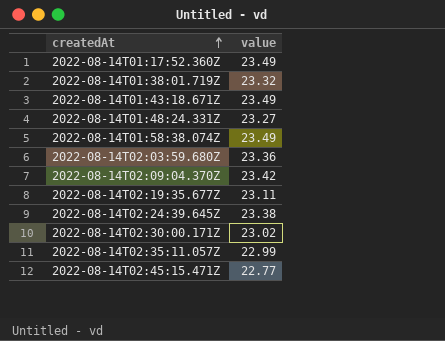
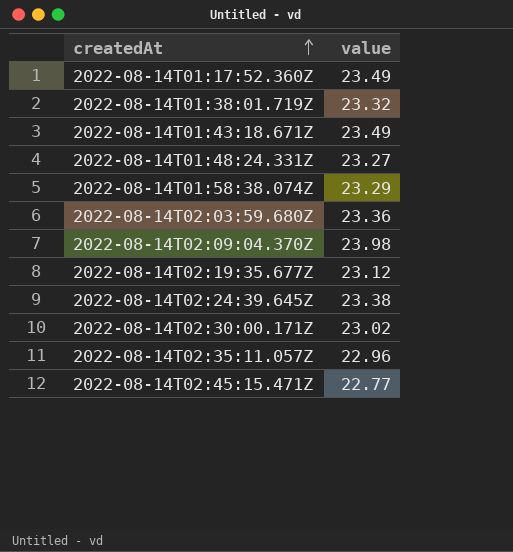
2022-08-14T01:58:38.074Z | value: 23.49 -> 23.29
2022-08-14T02:09:04.370Z | value: 23.42 -> 23.98
2022-08-14T02:19:35.677Z | value: 23.11 -> 23.12
2022-08-14T02:35:11.057Z | value: 22.99 -> 22.96

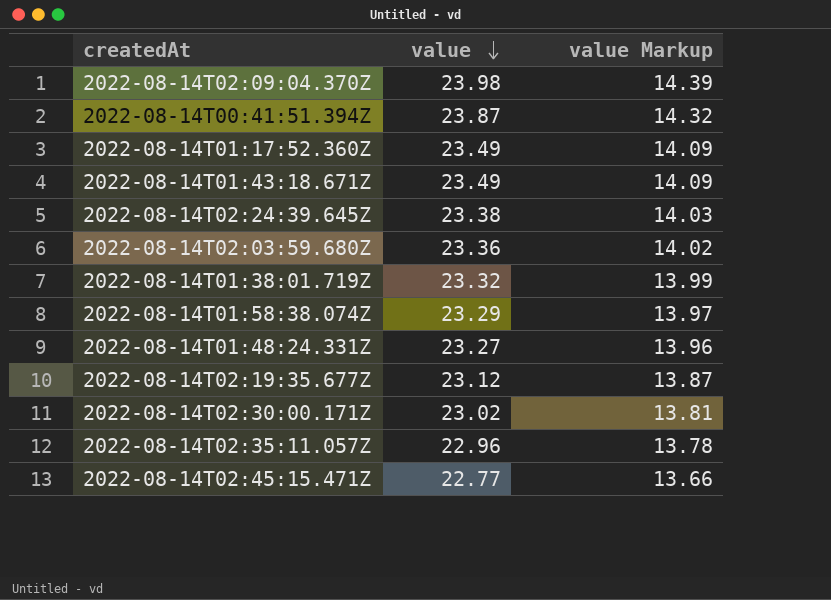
row order: createdAt ascending -> value descending
column value Markup | formula: none -> [value] * 0.6
row 2022-08-14T00:41:51.394Z: none -> 23.87 | 14.32

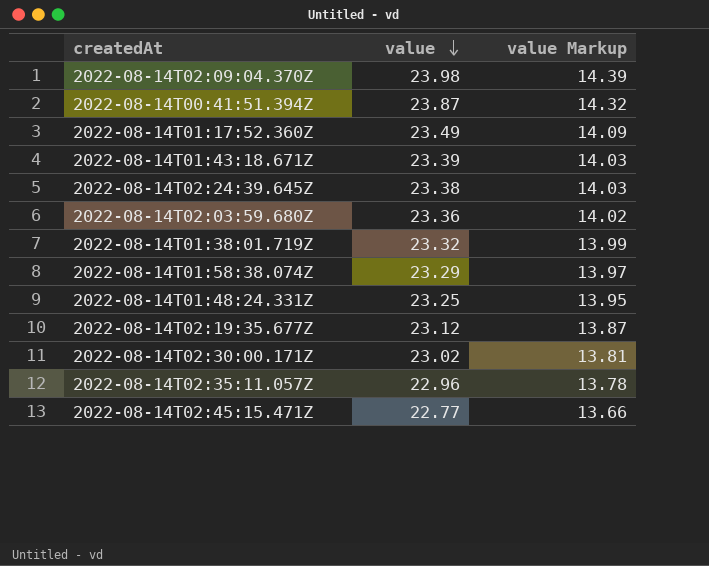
2022-08-14T01:43:18.671Z | value: 23.49 -> 23.39
2022-08-14T01:43:18.671Z | value Markup: 14.09 -> 14.03
2022-08-14T01:48:24.331Z | value: 23.27 -> 23.25
2022-08-14T01:48:24.331Z | value Markup: 13.96 -> 13.95

